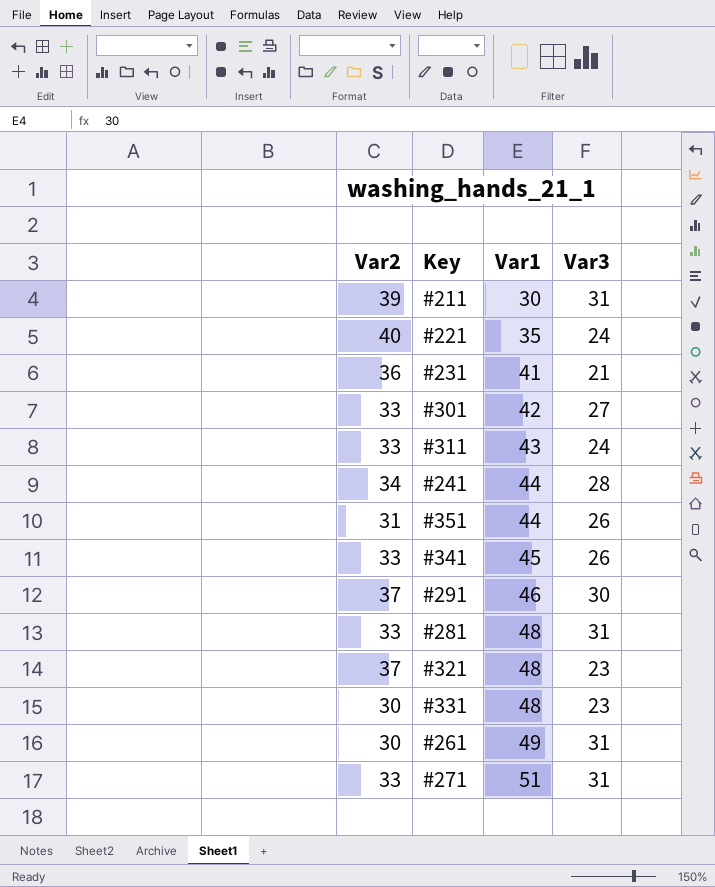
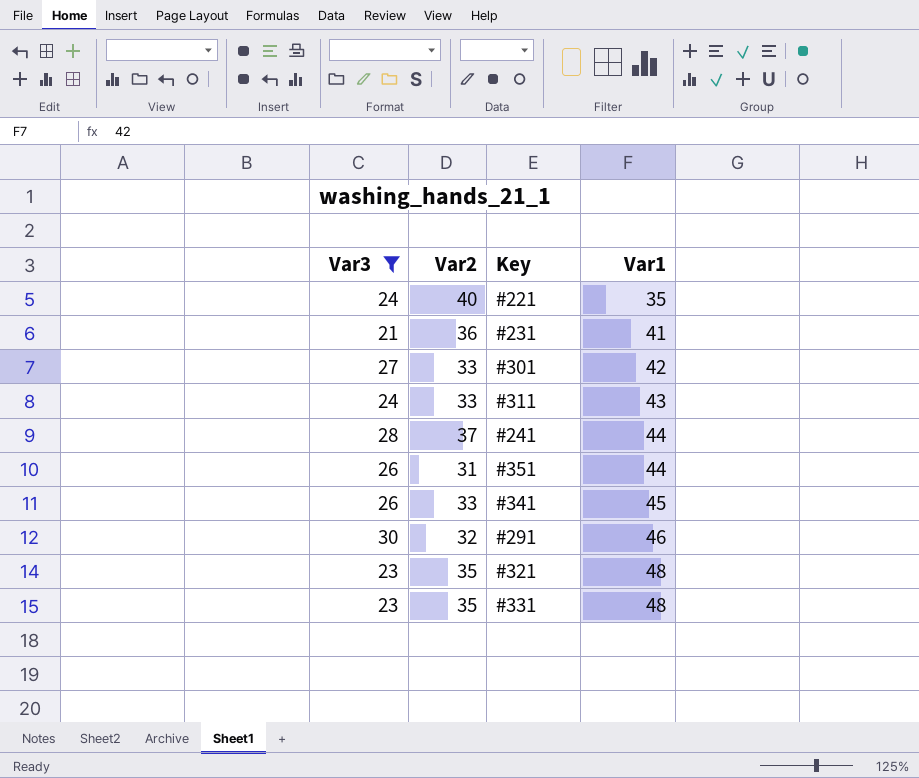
filter: none -> Var3 != 31
column Var3 | position: 4 -> 1
#241 | Var2: 34 -> 37
#291 | Var2: 37 -> 32
#321 | Var2: 37 -> 35
#331 | Var2: 30 -> 35

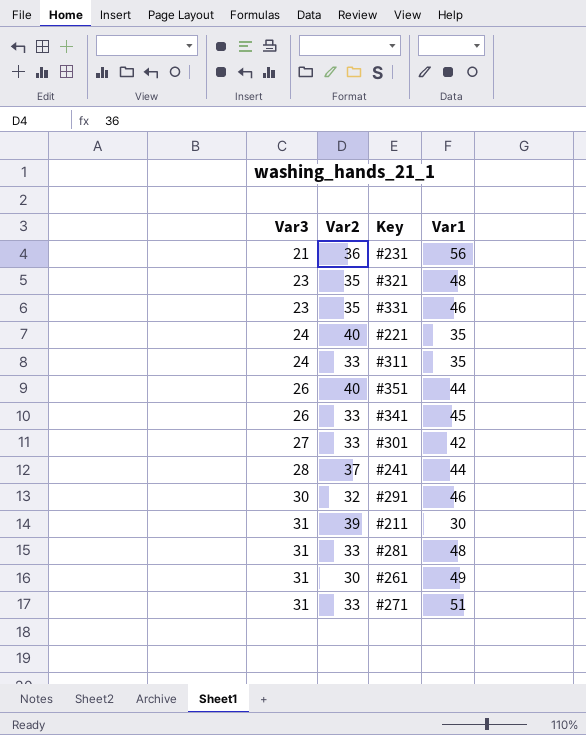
filter: Var3 != 31 -> none
row order: Var1 ascending -> Var3 ascending
#231 | Var1: 41 -> 56
#331 | Var1: 48 -> 46
#311 | Var1: 43 -> 35
#351 | Var2: 31 -> 40

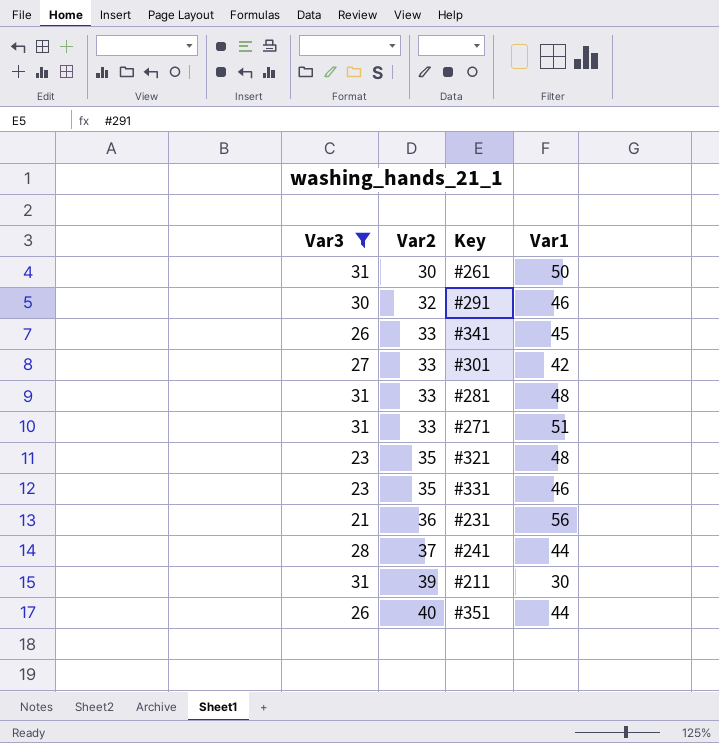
filter: none -> Var3 != 24
row order: Var3 ascending -> Var2 ascending
#261 | Var1: 49 -> 50

